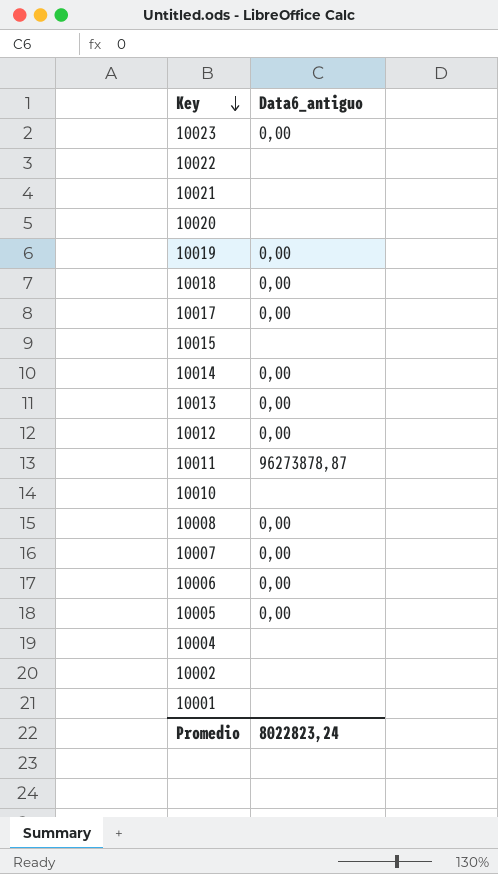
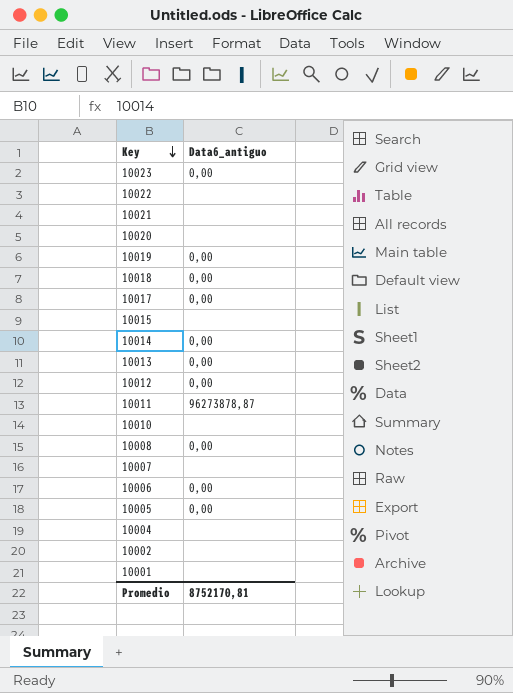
10007 | Data6_antiguo: 0,00 -> none
Promedio | Data6_antiguo: 8022823,24 -> 8752170,81

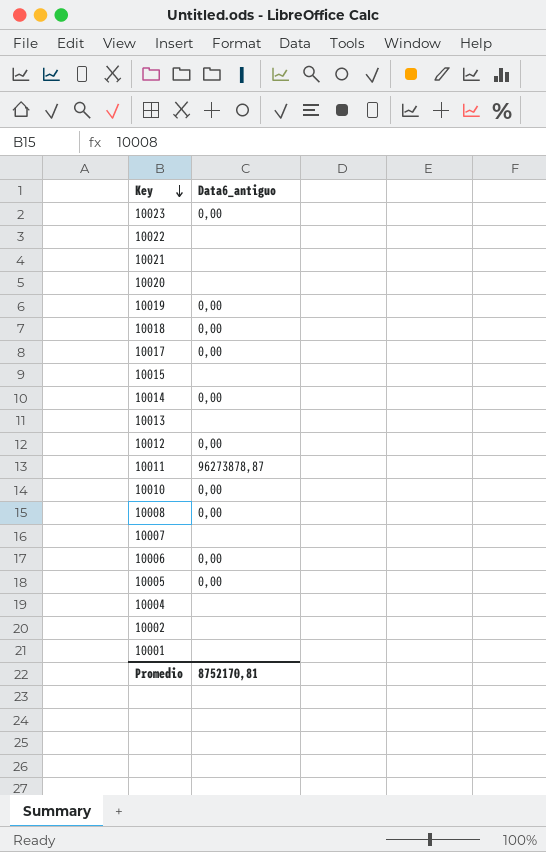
10013 | Data6_antiguo: 0,00 -> none
10010 | Data6_antiguo: none -> 0,00

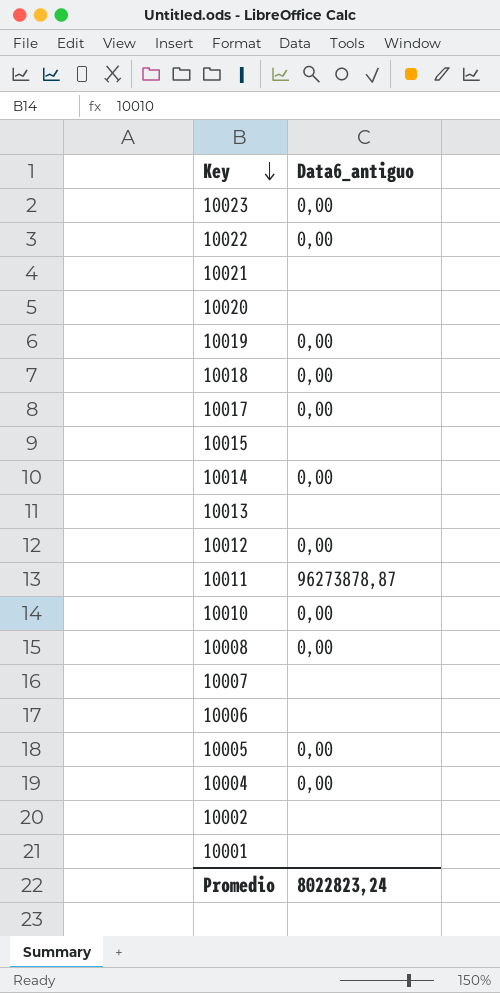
10022 | Data6_antiguo: none -> 0,00
10006 | Data6_antiguo: 0,00 -> none
10004 | Data6_antiguo: none -> 0,00
Promedio | Data6_antiguo: 8752170,81 -> 8022823,24

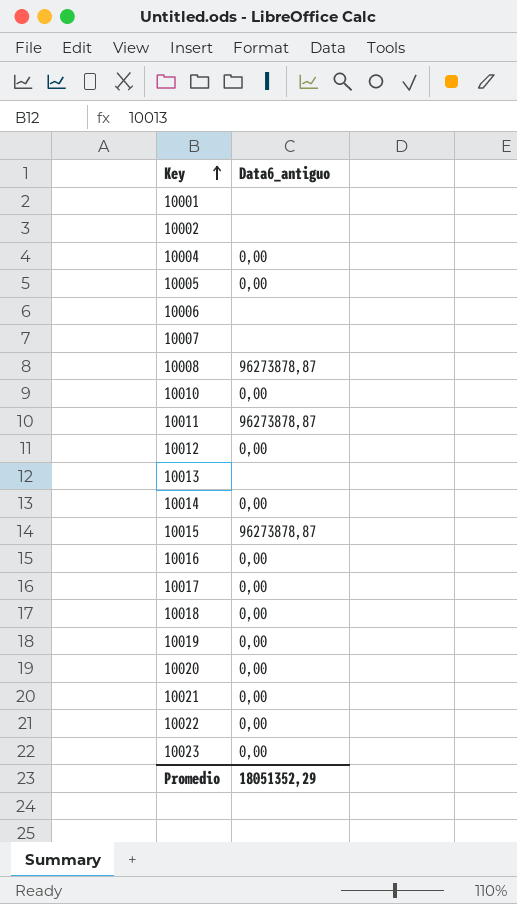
row order: Key descending -> Key ascending
10008 | Data6_antiguo: 0,00 -> 96273878,87
10015 | Data6_antiguo: none -> 96273878,87
row 10016: none -> 0,00
10020 | Data6_antiguo: none -> 0,00
10021 | Data6_antiguo: none -> 0,00
Promedio | Data6_antiguo: 8022823,24 -> 18051352,29

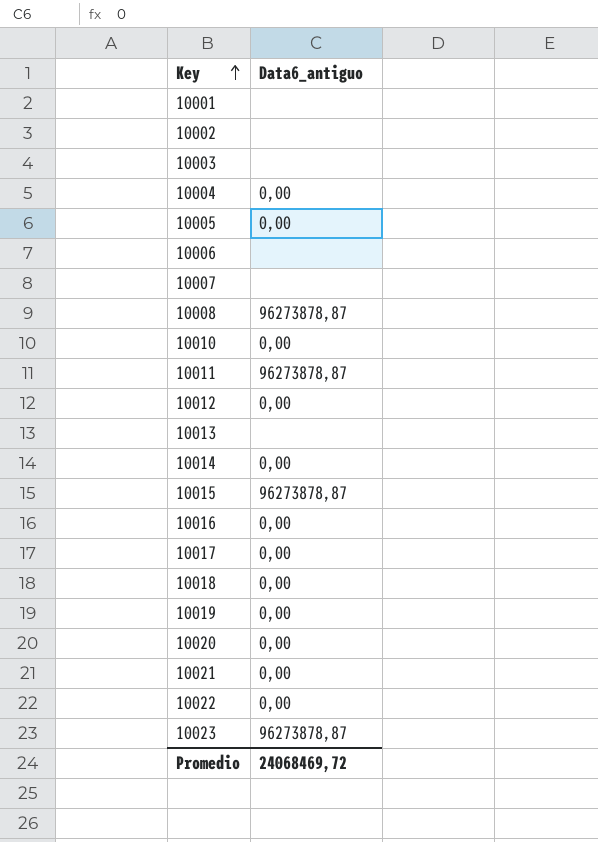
row 10003: none -> none
10023 | Data6_antiguo: 0,00 -> 96273878,87
Promedio | Data6_antiguo: 18051352,29 -> 24068469,72

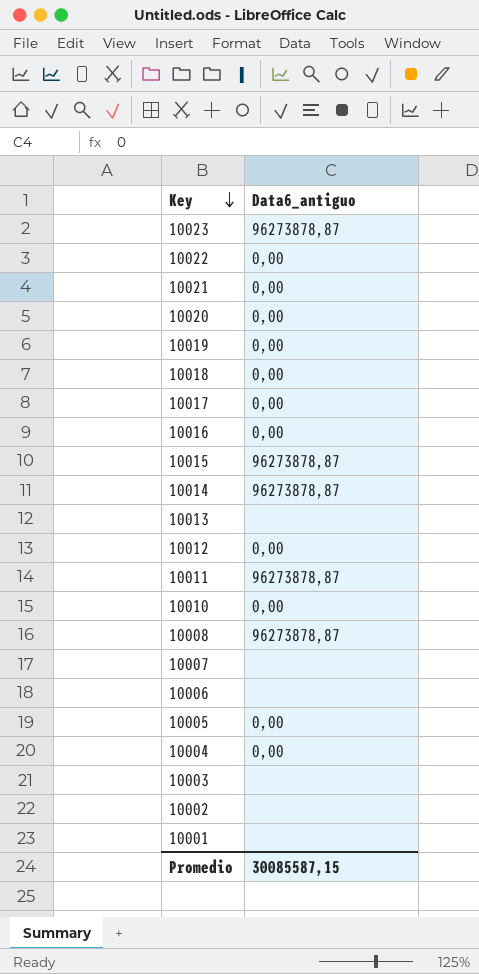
row order: Key ascending -> Key descending
10014 | Data6_antiguo: 0,00 -> 96273878,87
Promedio | Data6_antiguo: 24068469,72 -> 30085587,15

